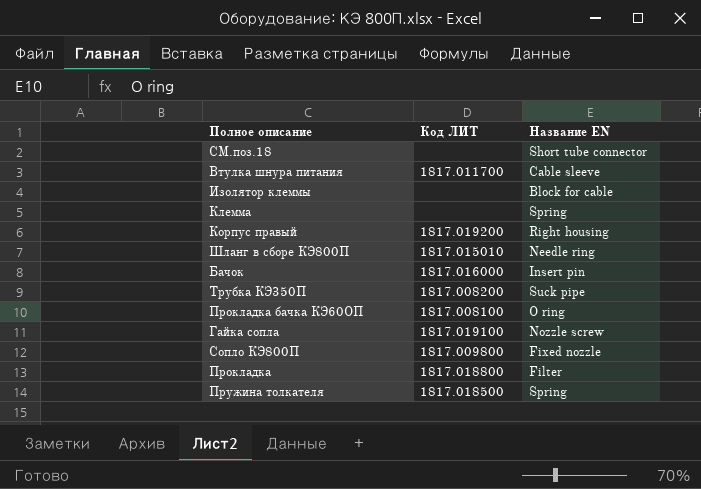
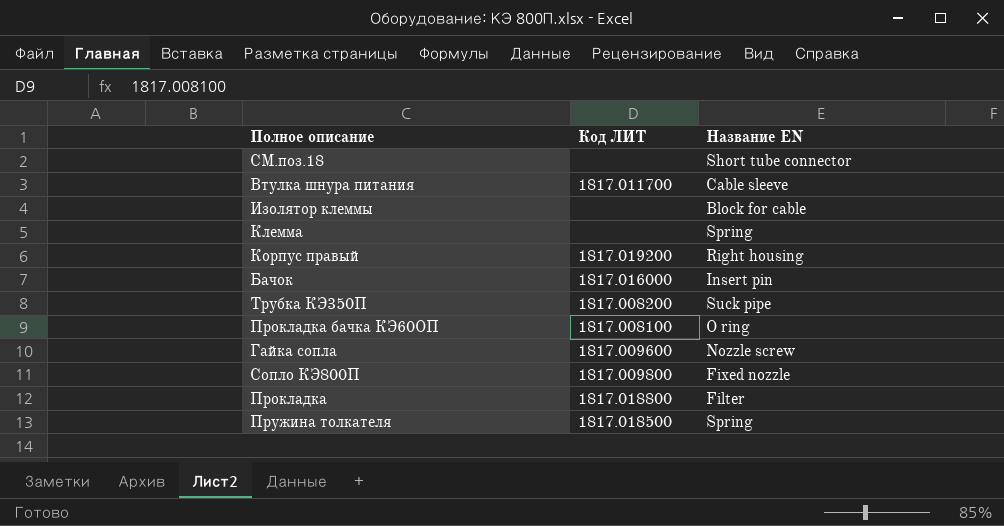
row Шланг в сборе КЭ800П: 1817.015010 | Needle ring -> none
Гайка сопла | Код ЛИТ: 1817.019100 -> 1817.009600

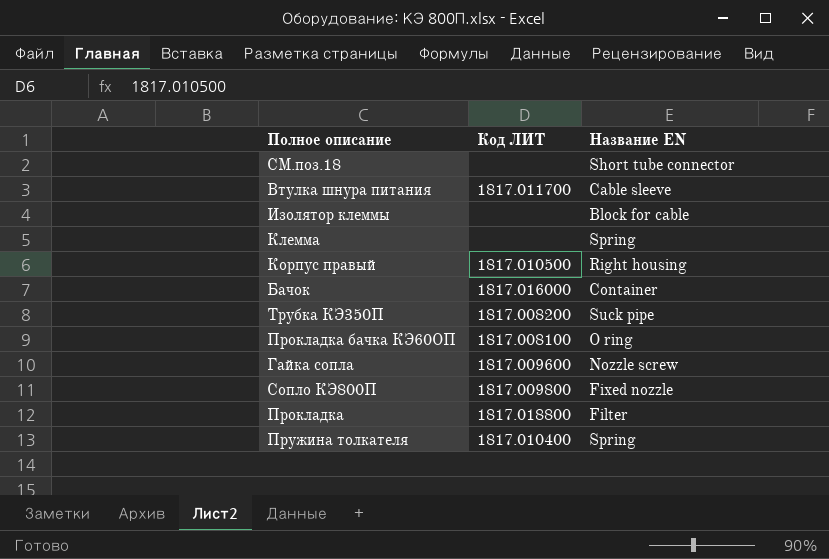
Корпус правый | Код ЛИТ: 1817.019200 -> 1817.010500
Бачок | Название EN: Insert pin -> Container
Пружина толкателя | Код ЛИТ: 1817.018500 -> 1817.010400

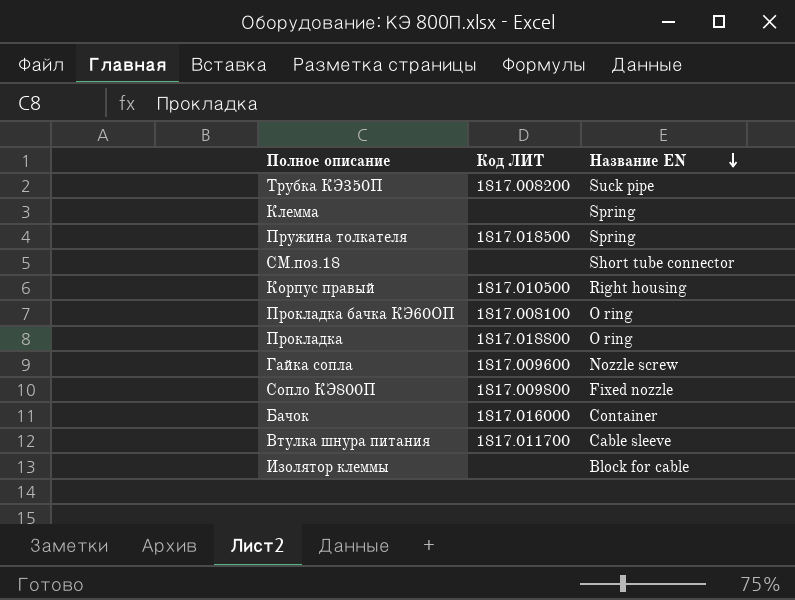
row order: none -> Название EN descending
Пружина толкателя | Код ЛИТ: 1817.010400 -> 1817.018500
Прокладка | Название EN: Filter -> O ring

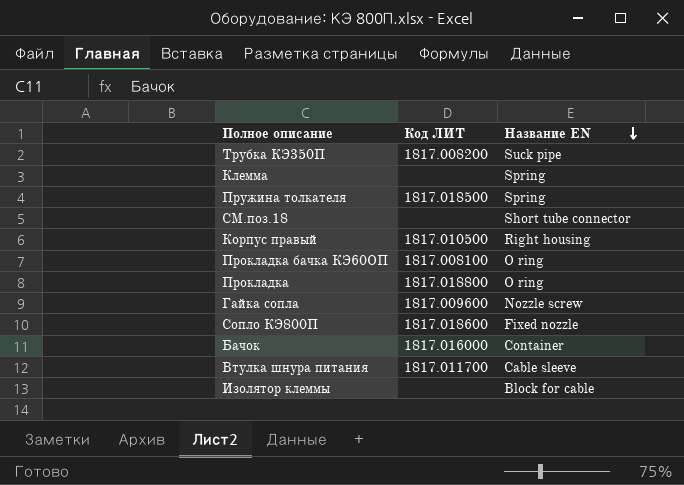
Сопло КЭ800П | Код ЛИТ: 1817.009800 -> 1817.018600

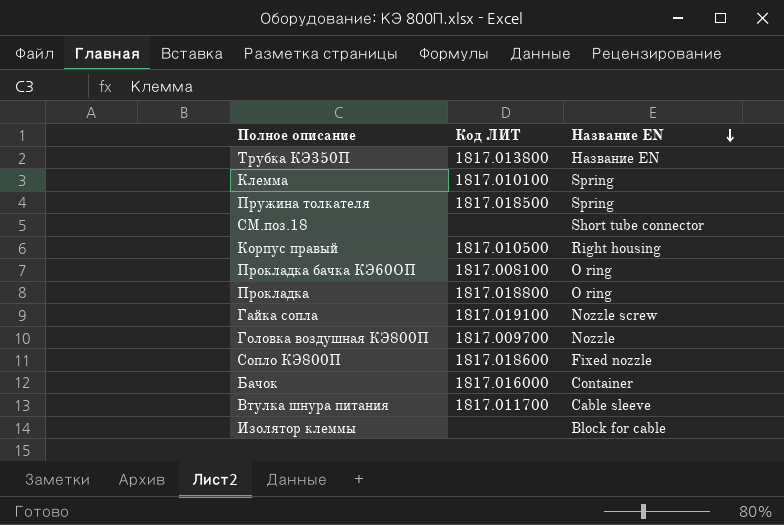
Трубка КЭ350П | Код ЛИТ: 1817.008200 -> 1817.013800
Трубка КЭ350П | Название EN: Suck pipe -> Название EN
Клемма | Код ЛИТ: none -> 1817.010100
Гайка сопла | Код ЛИТ: 1817.009600 -> 1817.019100
row Головка воздушная КЭ800П: none -> 1817.009700 | Nozzle

